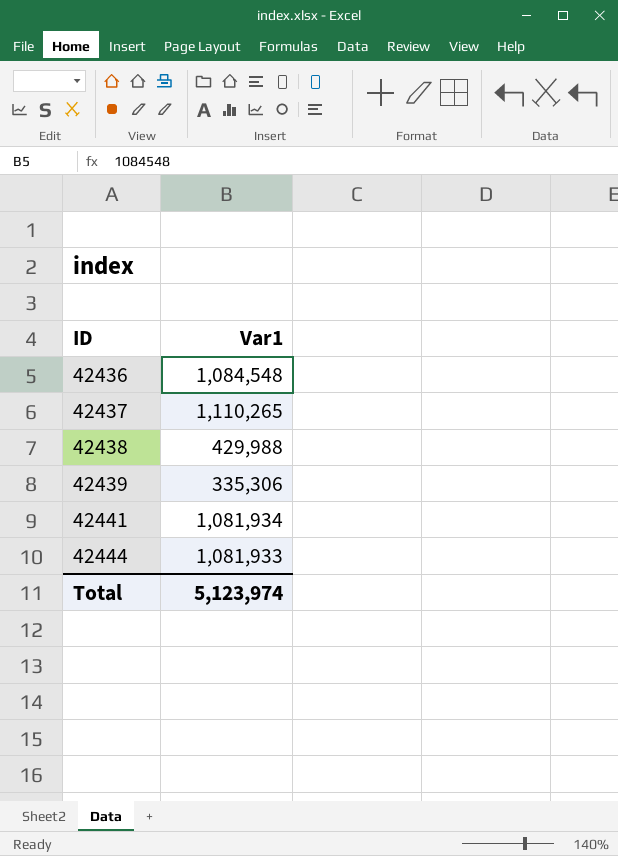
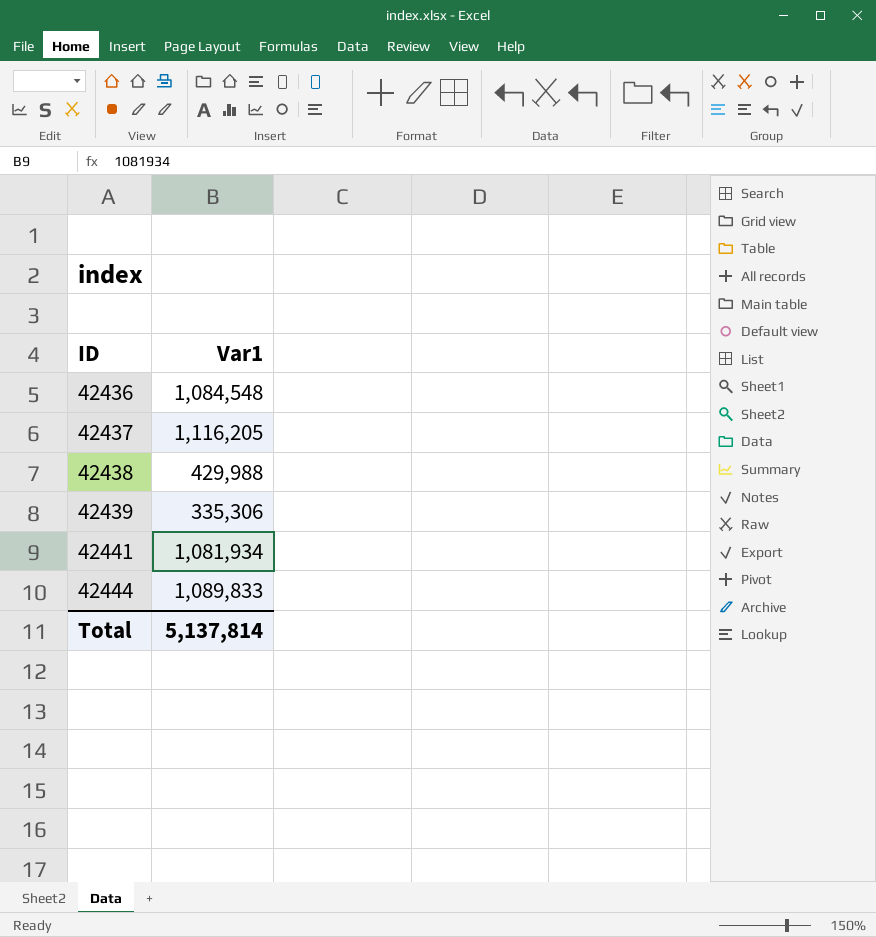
42437 | Var1: 1,110,265 -> 1,116,205
42444 | Var1: 1,081,933 -> 1,089,833
Total | Var1: 5,123,974 -> 5,137,814

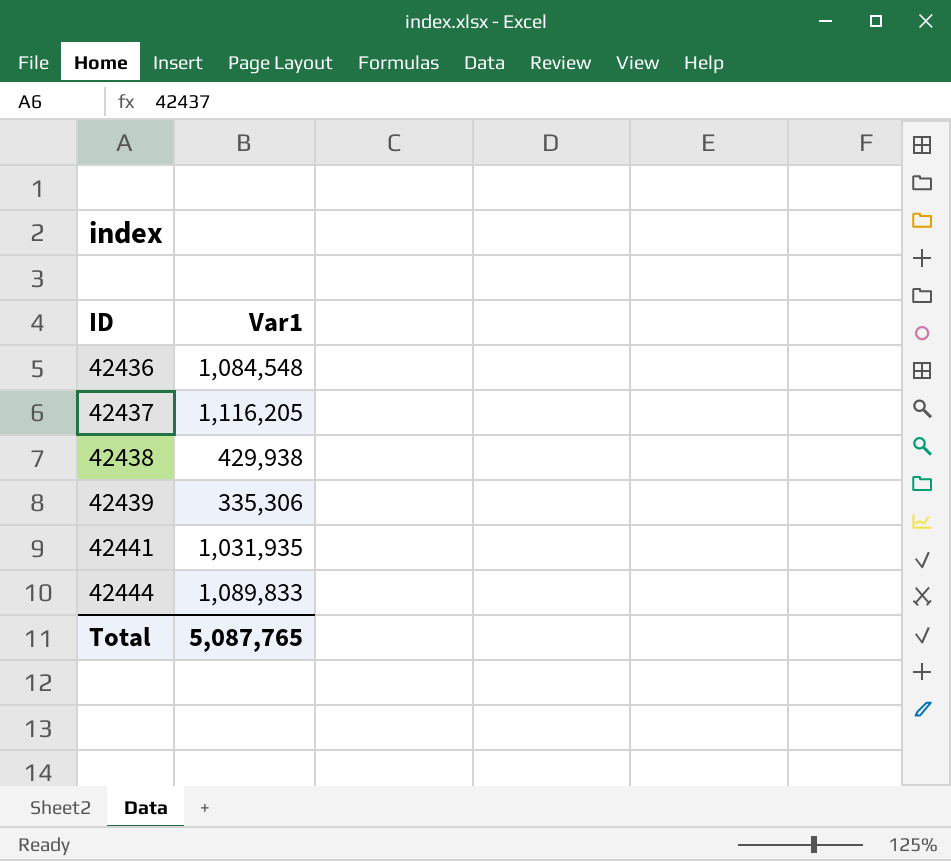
42438 | Var1: 429,988 -> 429,938
42441 | Var1: 1,081,934 -> 1,031,935
Total | Var1: 5,137,814 -> 5,087,765

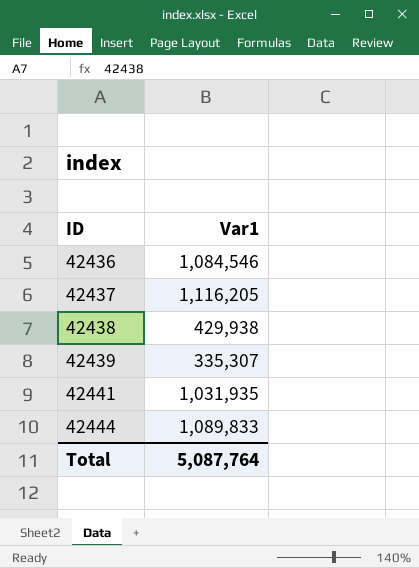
42436 | Var1: 1,084,548 -> 1,084,546
42439 | Var1: 335,306 -> 335,307
Total | Var1: 5,087,765 -> 5,087,764

